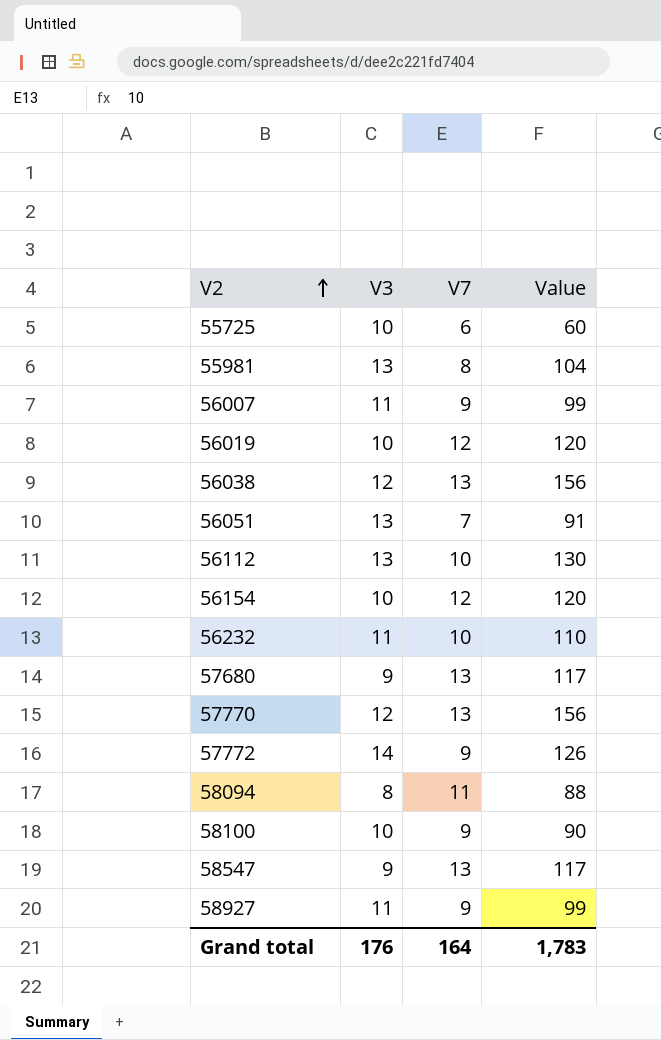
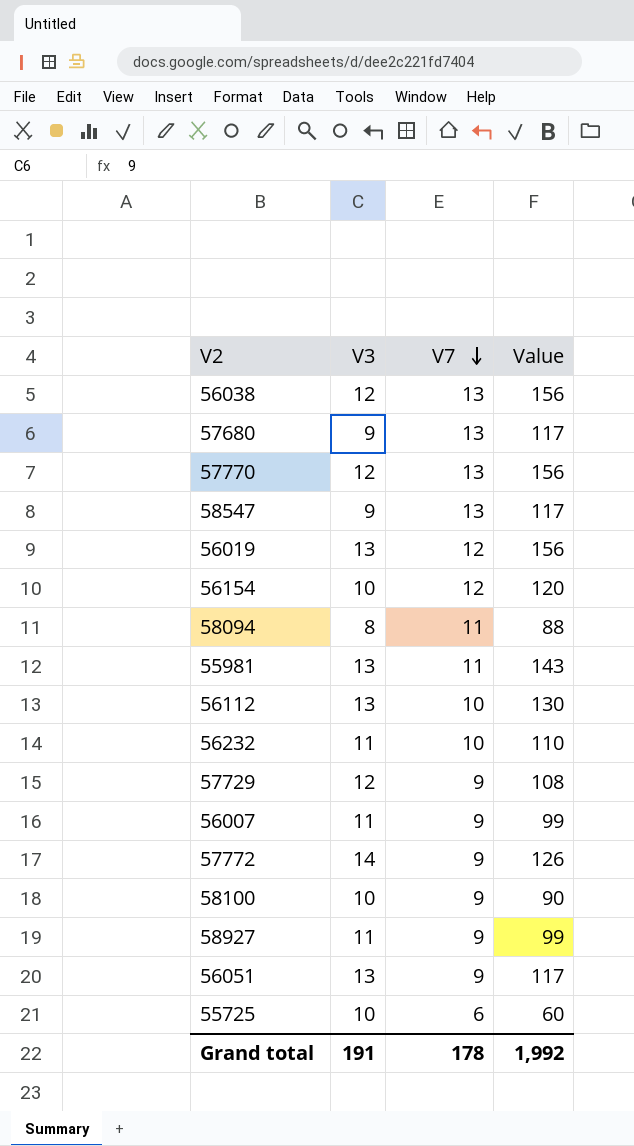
row order: V2 ascending -> V7 descending
56019 | V3: 10 -> 13
56019 | Value: 120 -> 156
55981 | V7: 8 -> 11
55981 | Value: 104 -> 143
row 57729: none -> 12 | 9 | 108
56051 | V7: 7 -> 9
56051 | Value: 91 -> 117
Grand total | V3: 176 -> 191
Grand total | V7: 164 -> 178
Grand total | Value: 1,783 -> 1,992

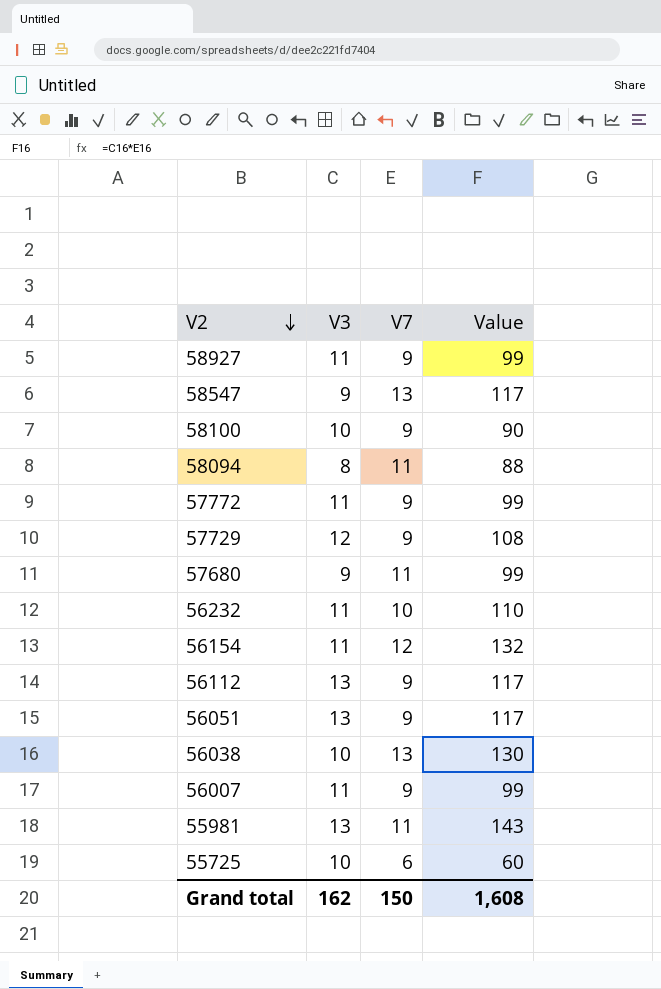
row order: V7 descending -> V2 descending
row 57770: 12 | 13 | 156 -> none
row 56019: 13 | 12 | 156 -> none
57772 | V3: 14 -> 11
57772 | Value: 126 -> 99
57680 | V7: 13 -> 11
57680 | Value: 117 -> 99
56154 | V3: 10 -> 11
56154 | Value: 120 -> 132
56112 | V7: 10 -> 9
56112 | Value: 130 -> 117
56038 | V3: 12 -> 10
56038 | Value: 156 -> 130
Grand total | V3: 191 -> 162
Grand total | V7: 178 -> 150
Grand total | Value: 1,992 -> 1,608

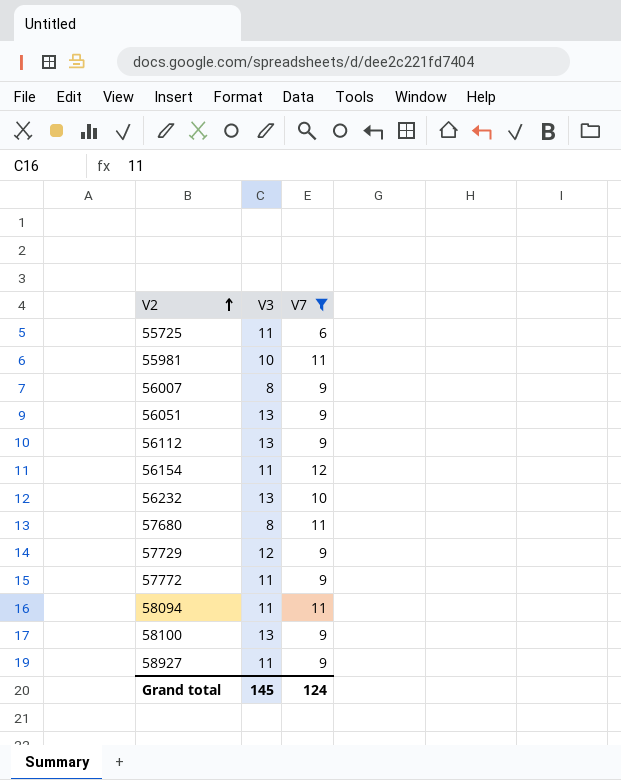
filter: none -> V7 != 13
row order: V2 descending -> V2 ascending
column Value | formula: [V3] * [V7] -> none
55725 | V3: 10 -> 11
55981 | V3: 13 -> 10
56007 | V3: 11 -> 8
56232 | V3: 11 -> 13
57680 | V3: 9 -> 8
58094 | V3: 8 -> 11
58100 | V3: 10 -> 13
Grand total | V3: 162 -> 145
Grand total | V7: 150 -> 124

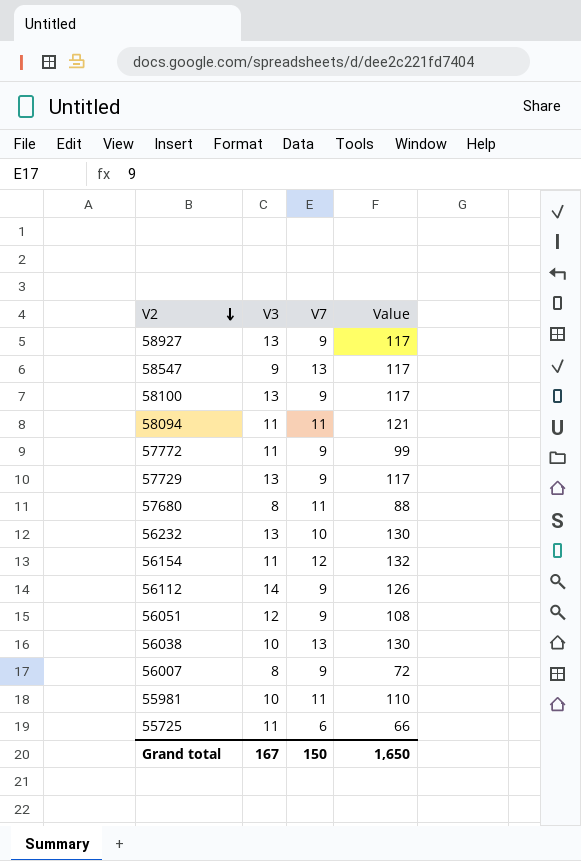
filter: V7 != 13 -> none
row order: V2 ascending -> V2 descending
column Value | formula: none -> [V3] * [V7]
58927 | V3: 11 -> 13
57729 | V3: 12 -> 13
56112 | V3: 13 -> 14
56051 | V3: 13 -> 12
Grand total | V3: 145 -> 167
Grand total | V7: 124 -> 150

